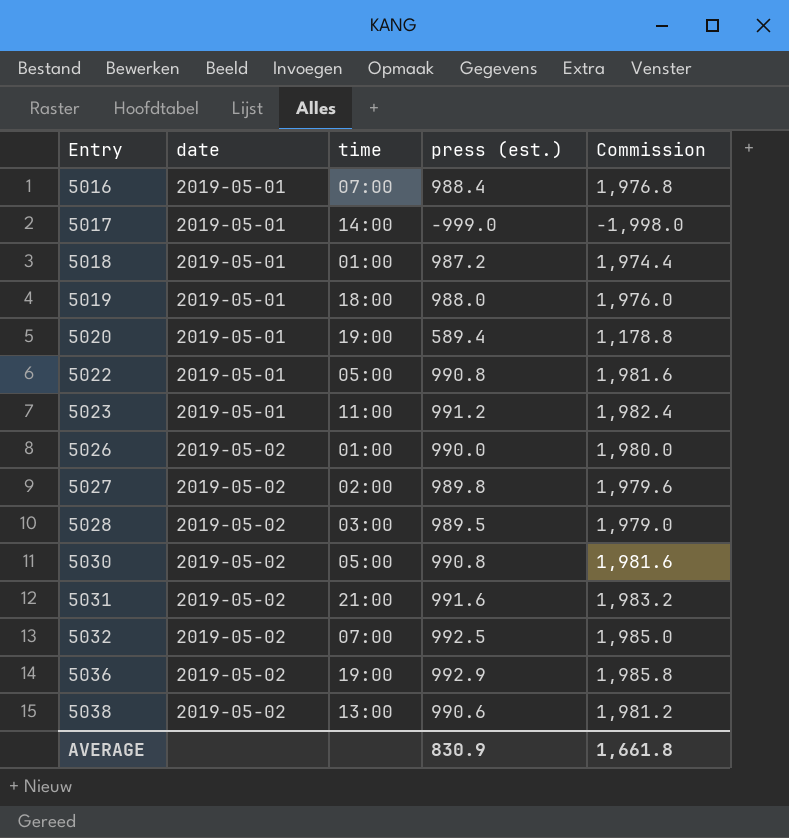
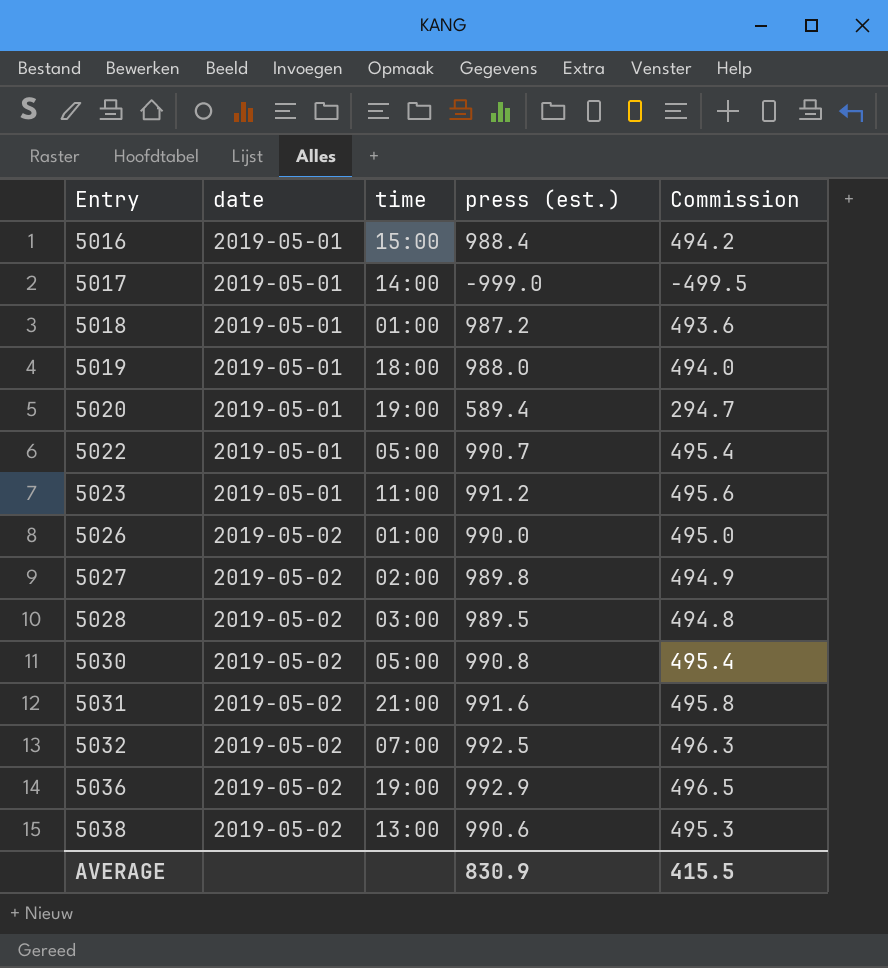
column Commission | formula: [press (est.)] * 2 -> [press (est.)] * 0.5
5016 | time: 07:00 -> 15:00
5022 | press (est.): 990.8 -> 990.7
AVERAGE | Commission: 1,661.8 -> 415.5

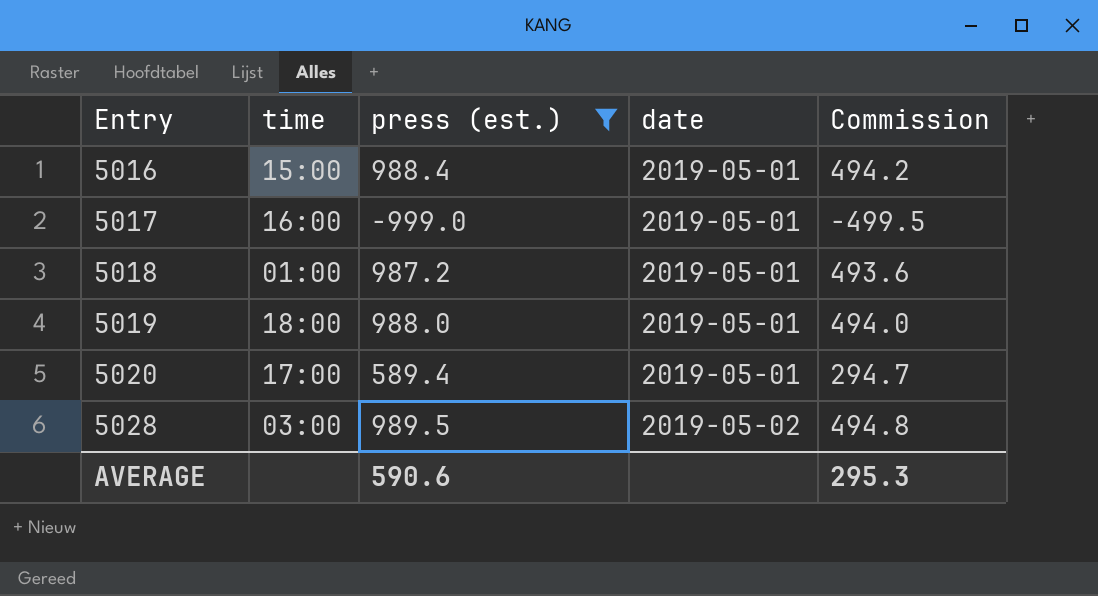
filter: none -> press (est.) <= 989.5
column date | position: 2 -> 4
5017 | time: 14:00 -> 16:00
5020 | time: 19:00 -> 17:00
AVERAGE | press (est.): 830.9 -> 590.6
AVERAGE | Commission: 415.5 -> 295.3

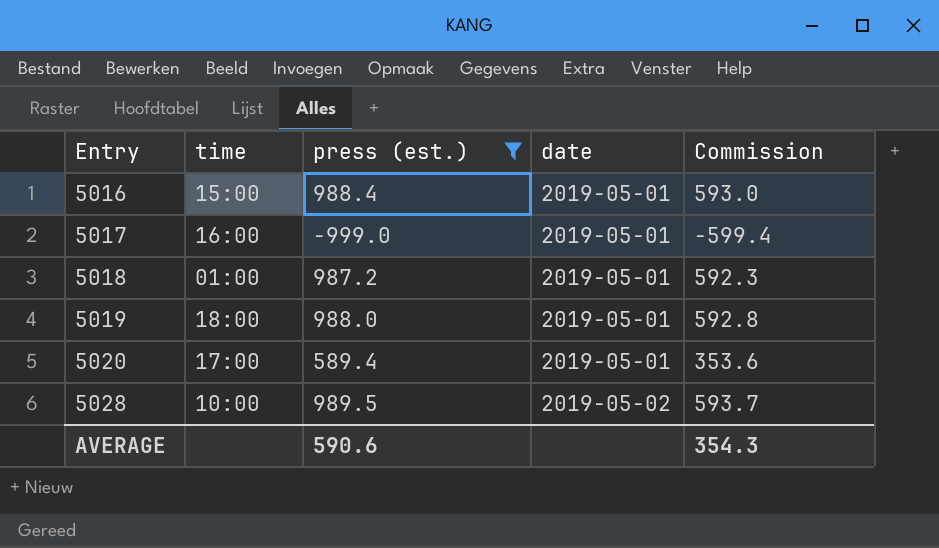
column Commission | formula: [press (est.)] * 0.5 -> [press (est.)] * 0.6
5028 | time: 03:00 -> 10:00
AVERAGE | Commission: 295.3 -> 354.3

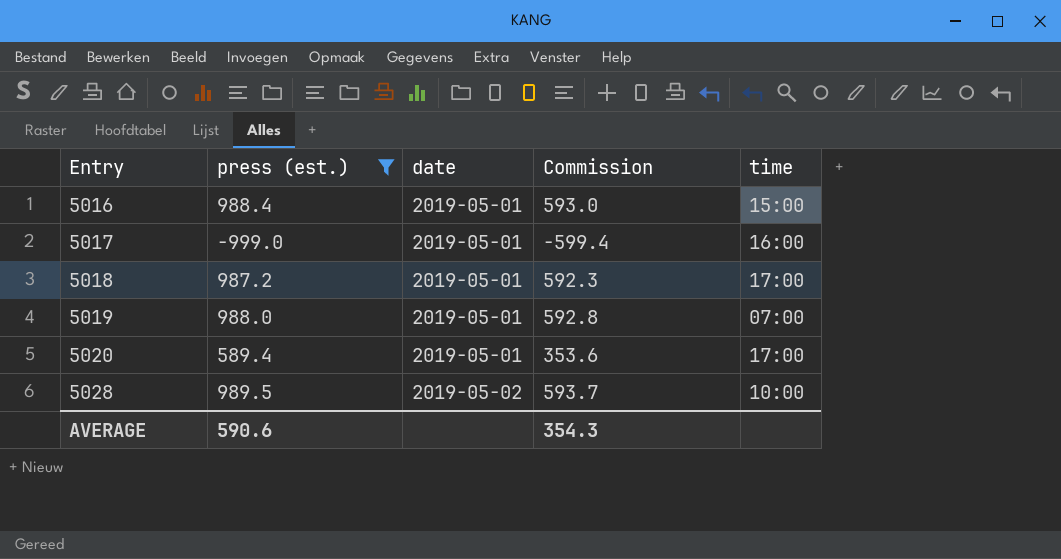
column time | position: 2 -> 5
5018 | time: 01:00 -> 17:00
5019 | time: 18:00 -> 07:00

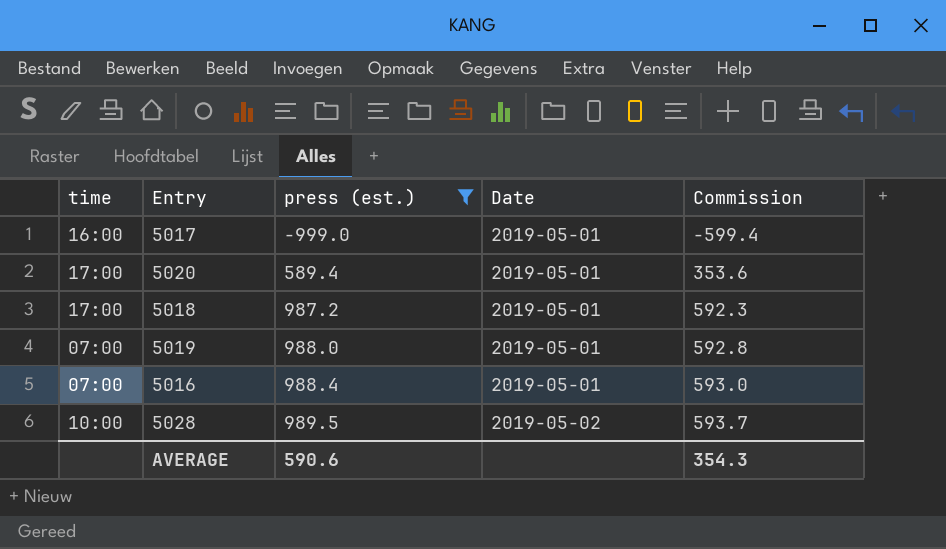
row order: Entry ascending -> press (est.) ascending
column time | position: 5 -> 1
column name: date -> Date
5016 | time: 15:00 -> 07:00

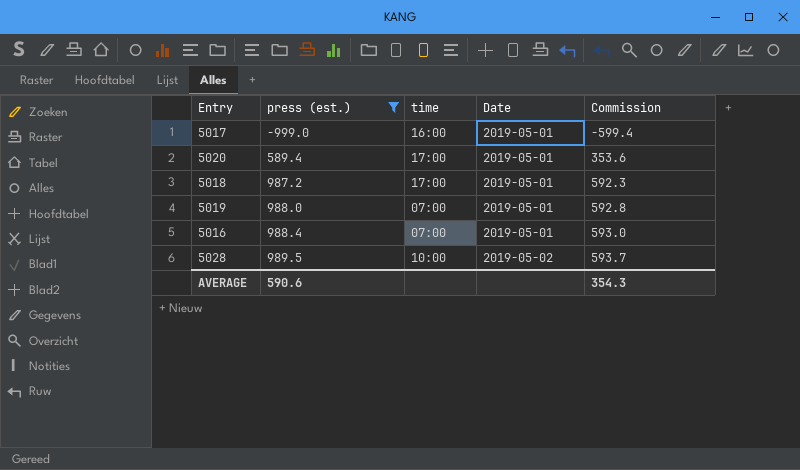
column time | position: 1 -> 3

